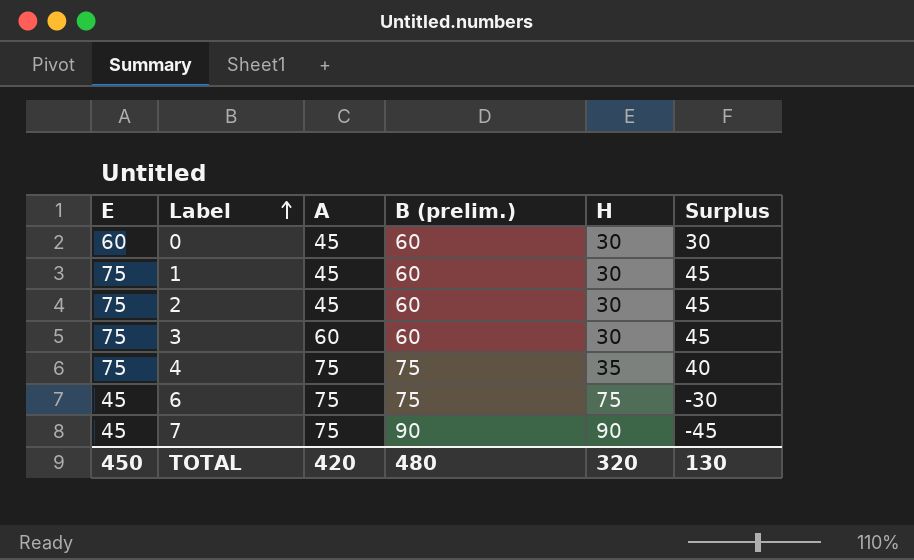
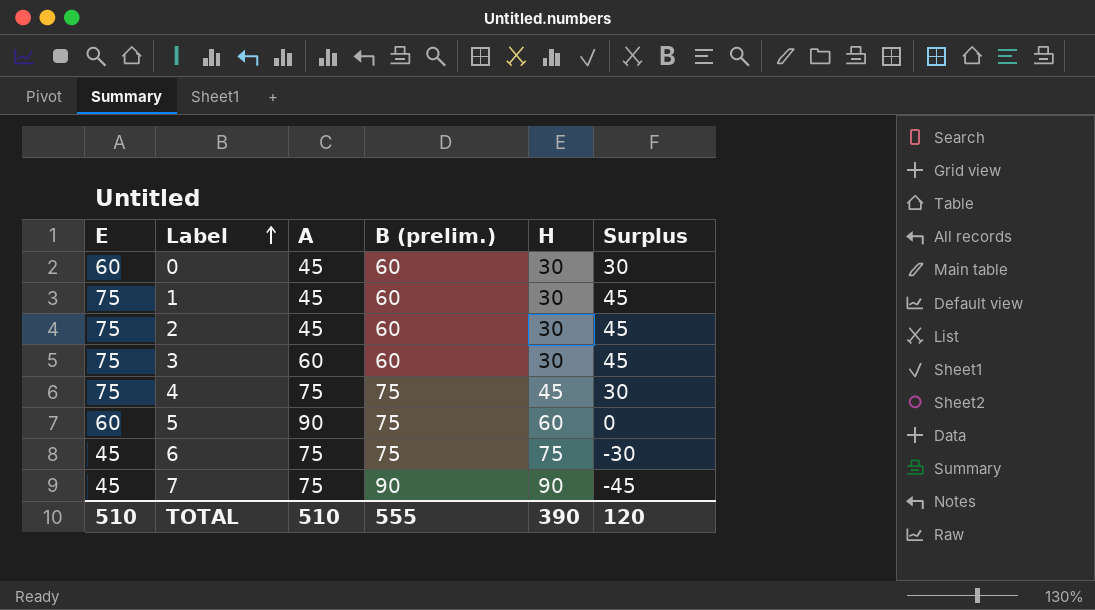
4 | H: 35 -> 45
4 | Surplus: 40 -> 30
row 5: none -> 60 | 90 | 75 | 60 | 0
TOTAL | E: 450 -> 510
TOTAL | A: 420 -> 510
TOTAL | B (prelim.): 480 -> 555
TOTAL | H: 320 -> 390
TOTAL | Surplus: 130 -> 120

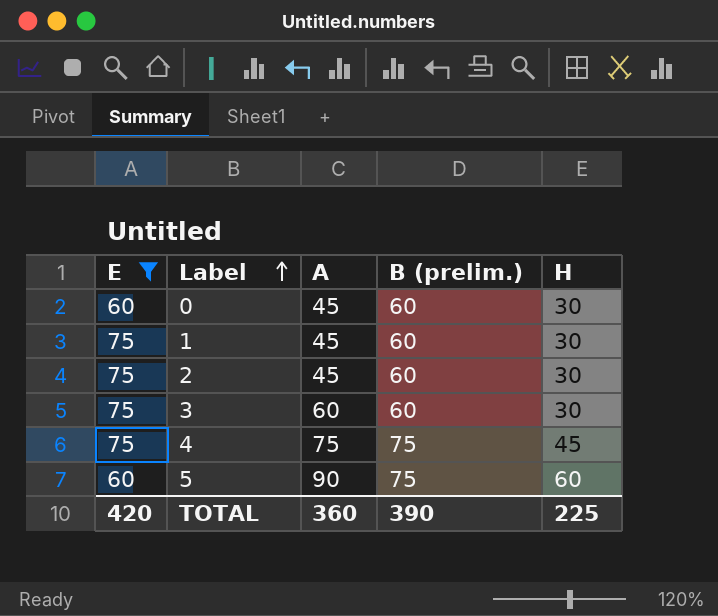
filter: none -> E != 45
column Surplus | formula: [E] - [H] -> none
TOTAL | E: 510 -> 420
TOTAL | A: 510 -> 360
TOTAL | B (prelim.): 555 -> 390
TOTAL | H: 390 -> 225

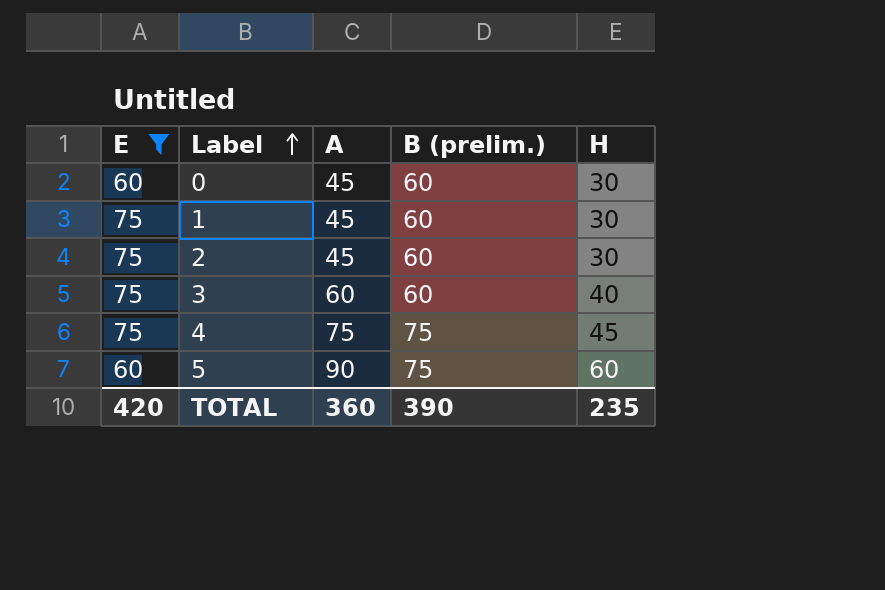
3 | H: 30 -> 40
TOTAL | H: 225 -> 235

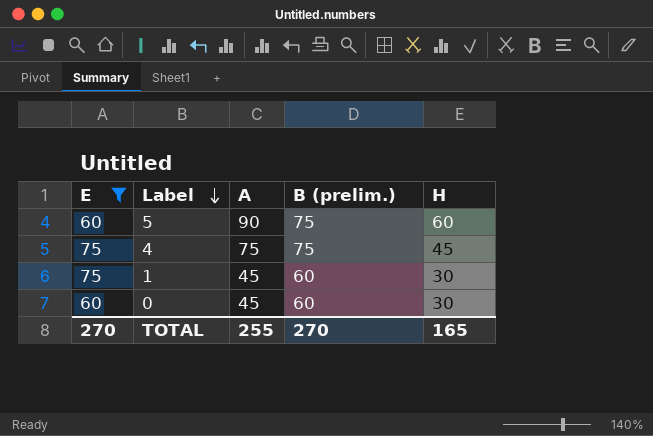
row order: Label ascending -> Label descending
row 2: 75 | 45 | 60 | 30 -> none
row 3: 75 | 60 | 60 | 40 -> none
TOTAL | E: 420 -> 270
TOTAL | A: 360 -> 255
TOTAL | B (prelim.): 390 -> 270
TOTAL | H: 235 -> 165

